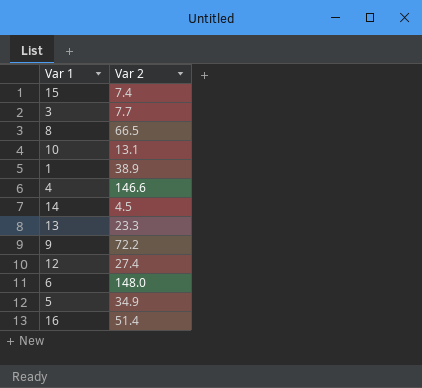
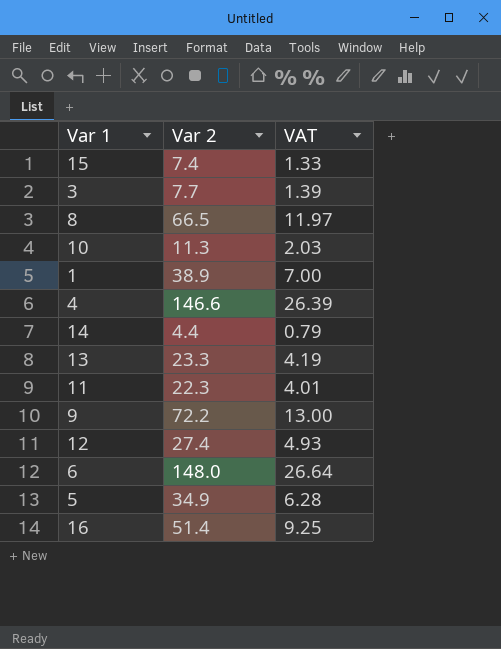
column VAT | formula: none -> [Var 2] * 0.18
10 | Var 2: 13.1 -> 11.3
14 | Var 2: 4.5 -> 4.4
row 11: none -> 22.3 | 4.01

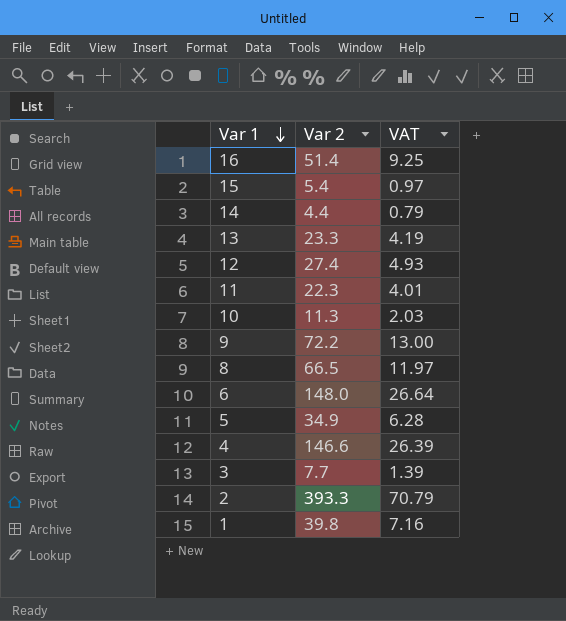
row order: none -> Var 1 descending
15 | Var 2: 7.4 -> 5.4
15 | VAT: 1.33 -> 0.97
row 2: none -> 393.3 | 70.79
1 | Var 2: 38.9 -> 39.8
1 | VAT: 7.00 -> 7.16

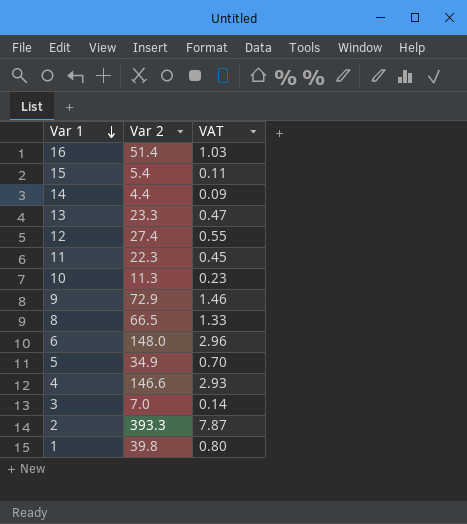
column VAT | formula: [Var 2] * 0.18 -> [Var 2] * 0.02
9 | Var 2: 72.2 -> 72.9
3 | Var 2: 7.7 -> 7.0

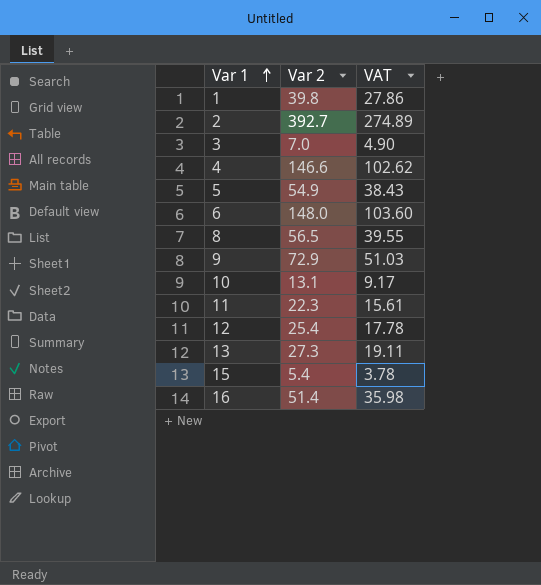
row order: Var 1 descending -> Var 1 ascending
column VAT | formula: [Var 2] * 0.02 -> [Var 2] * 0.7
row 14: 4.4 | 0.09 -> none
2 | Var 2: 393.3 -> 392.7
5 | Var 2: 34.9 -> 54.9
8 | Var 2: 66.5 -> 56.5
10 | Var 2: 11.3 -> 13.1
12 | Var 2: 27.4 -> 25.4
13 | Var 2: 23.3 -> 27.3

